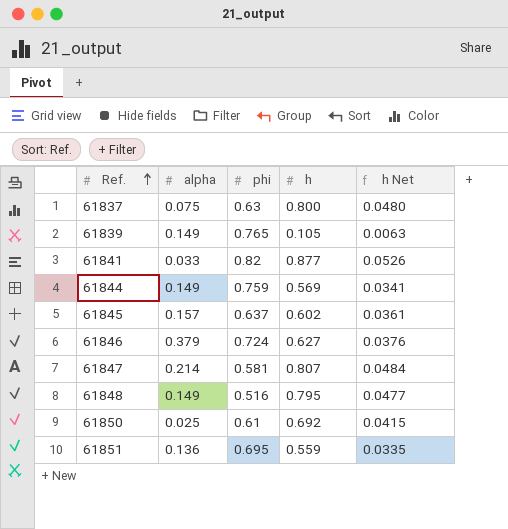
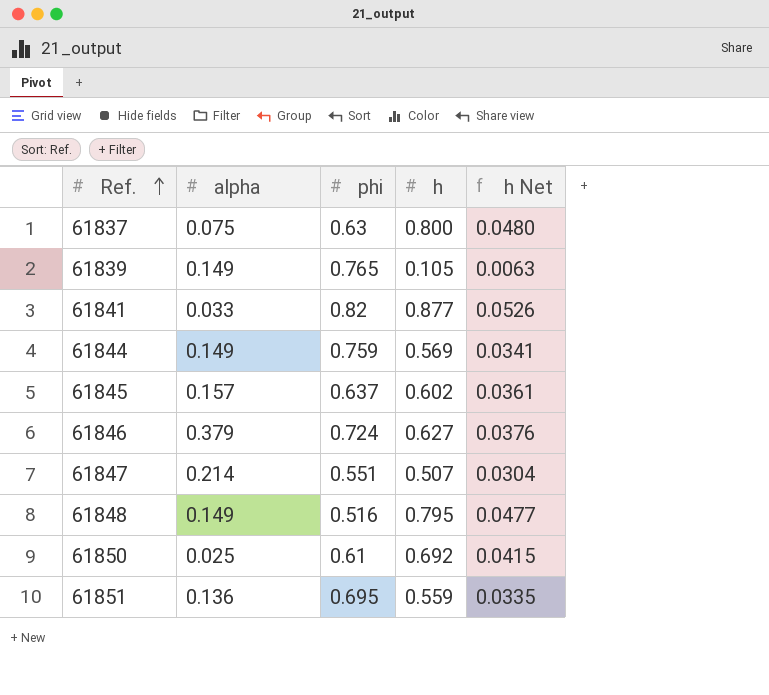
61847 | phi: 0.581 -> 0.551
61847 | h: 0.807 -> 0.507
61847 | h Net: 0.0484 -> 0.0304

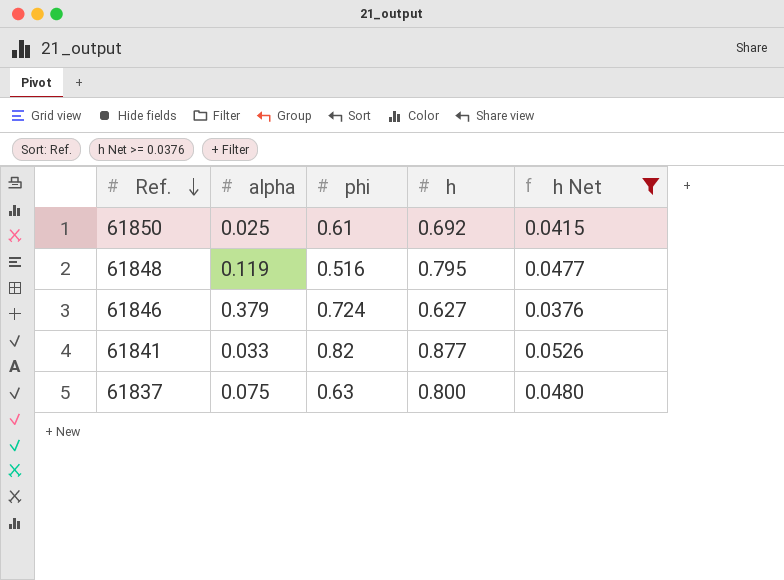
filter: none -> h Net >= 0.0376
row order: Ref. ascending -> Ref. descending
61848 | alpha: 0.149 -> 0.119

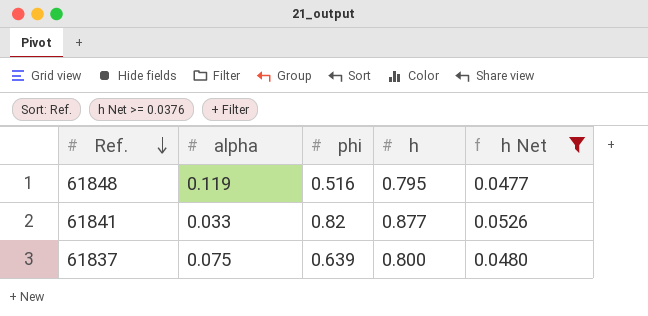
row 61850: 0.025 | 0.61 | 0.692 | 0.0415 -> none
row 61846: 0.379 | 0.724 | 0.627 | 0.0376 -> none
61837 | phi: 0.63 -> 0.639

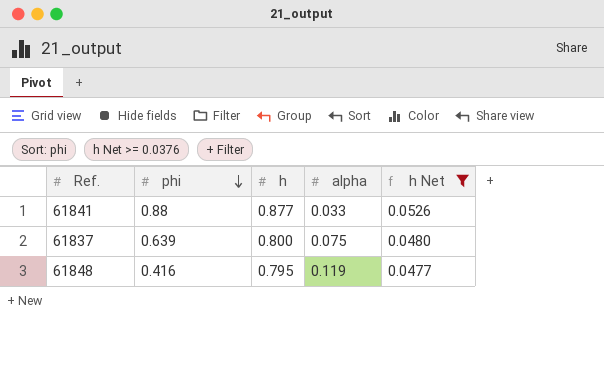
row order: Ref. descending -> phi descending
column alpha | position: 2 -> 4
61841 | phi: 0.82 -> 0.88
61848 | phi: 0.516 -> 0.416

